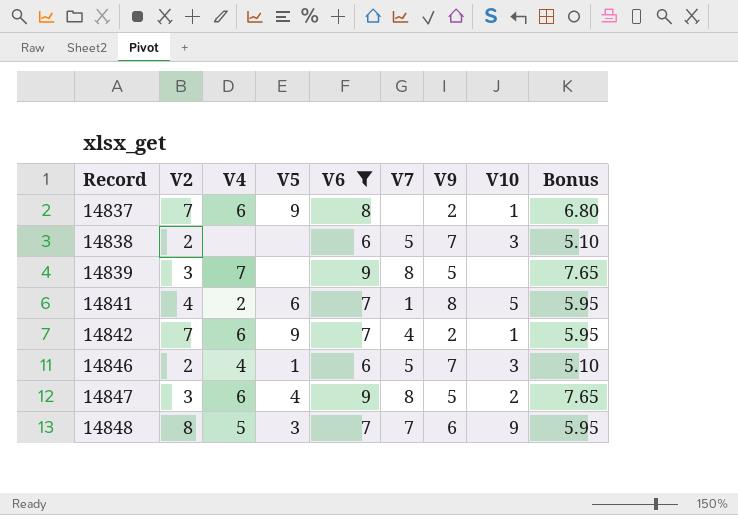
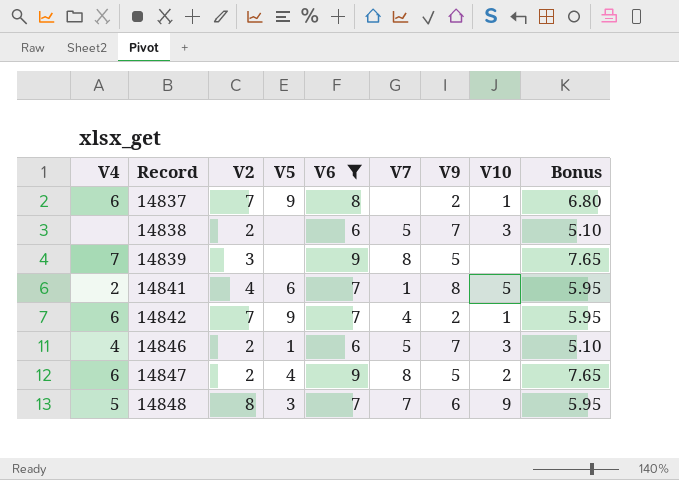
column V4 | position: 3 -> 1
14847 | V2: 3 -> 2

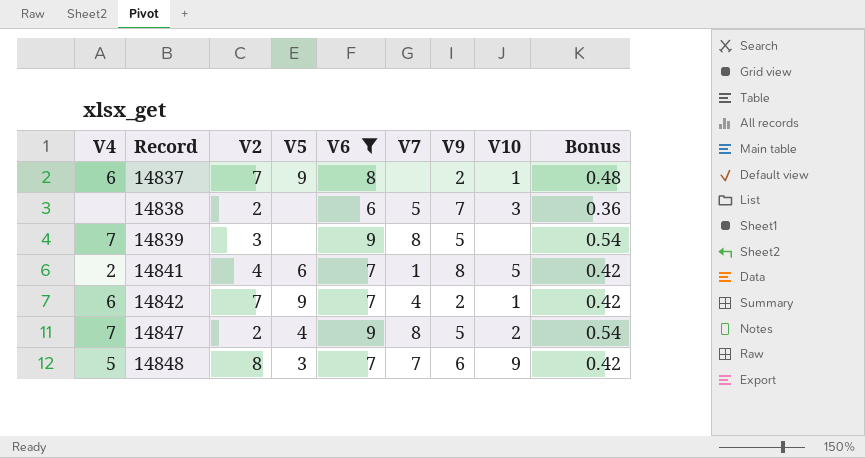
column Bonus | formula: [V6] * 0.85 -> [V6] * 0.06
row 14846: 4 | 2 | 1 | 6 | 5 | 7 | 3 | 5.10 -> none
14847 | V4: 6 -> 7

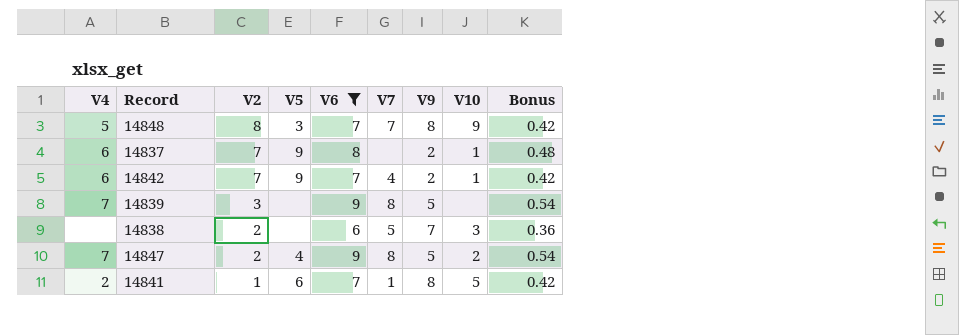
row order: Record ascending -> V2 descending
14848 | V9: 6 -> 8
14841 | V2: 4 -> 1

